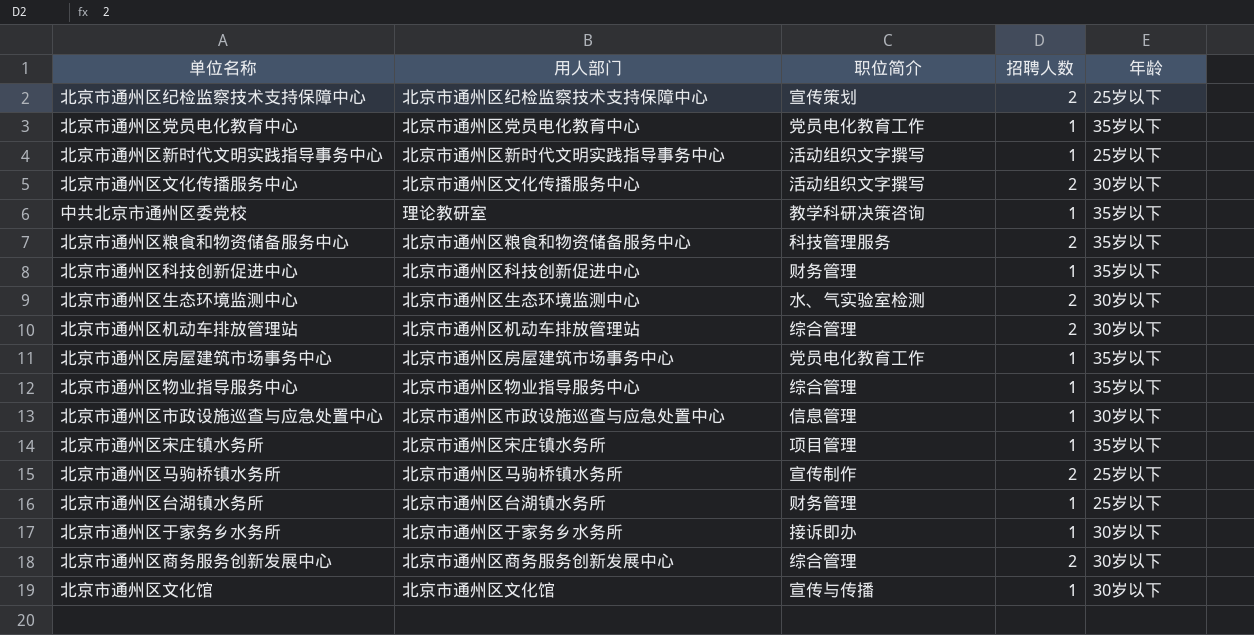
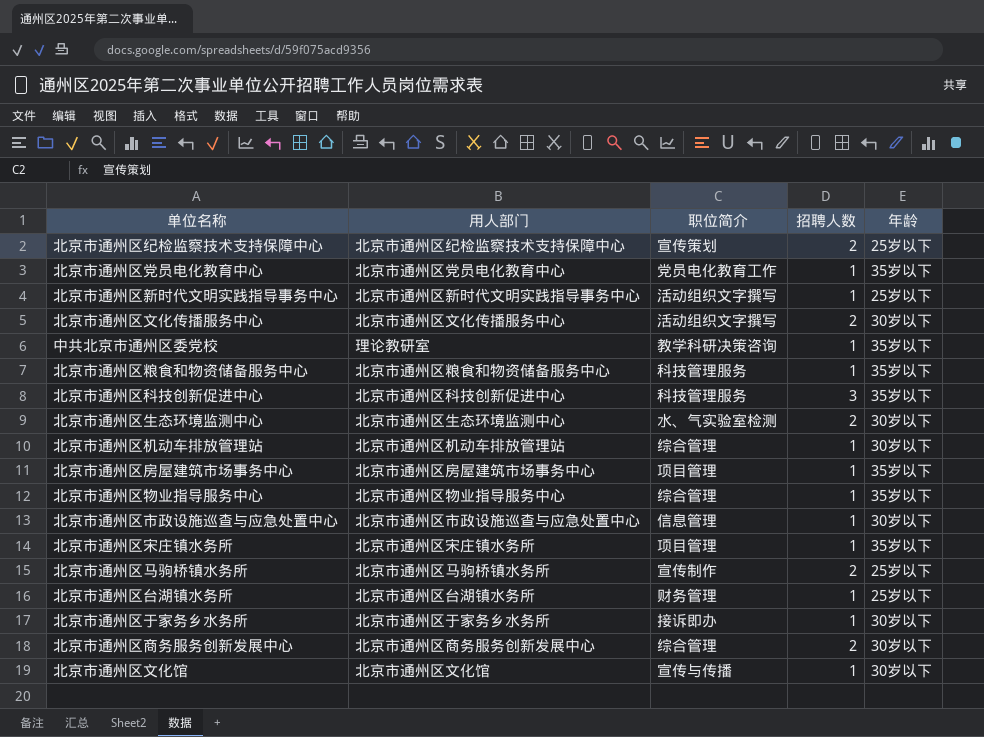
北京市通州区粮食和物资储备服务中心 | 招聘人数: 2 -> 1
北京市通州区科技创新促进中心 | 职位简介: 财务管理 -> 科技管理服务
北京市通州区科技创新促进中心 | 招聘人数: 1 -> 3
北京市通州区机动车排放管理站 | 招聘人数: 2 -> 1
北京市通州区房屋建筑市场事务中心 | 职位简介: 党员电化教育工作 -> 项目管理

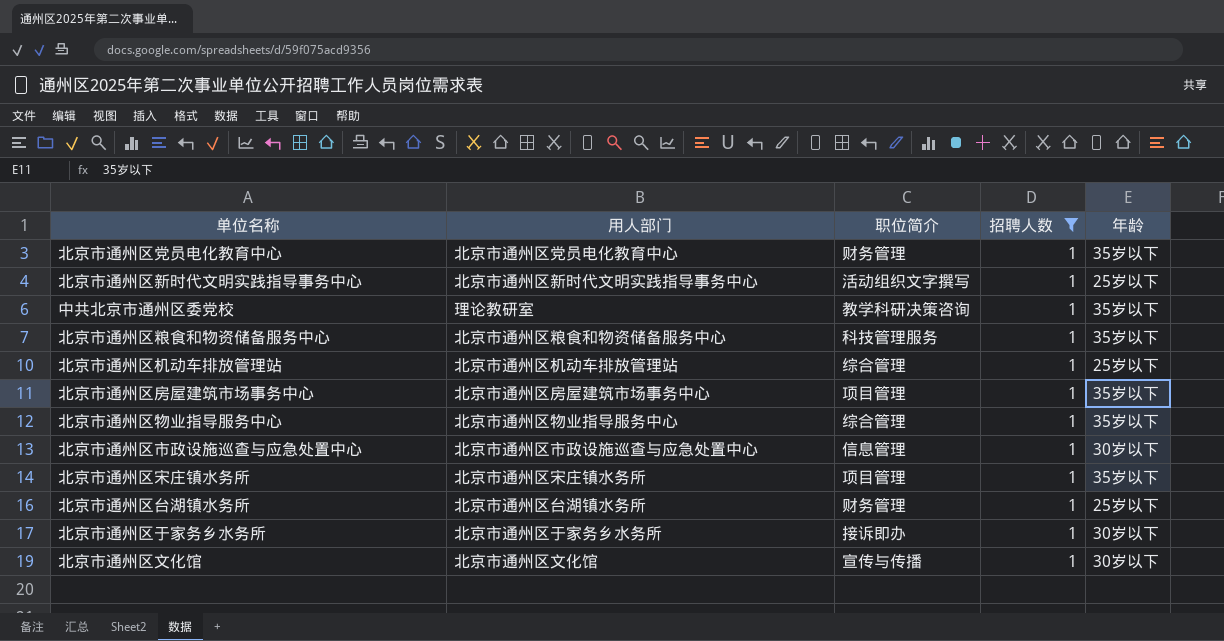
filter: none -> 招聘人数 = 1
北京市通州区党员电化教育中心 | 职位简介: 党员电化教育工作 -> 财务管理
北京市通州区机动车排放管理站 | 年龄: 30岁以下 -> 25岁以下

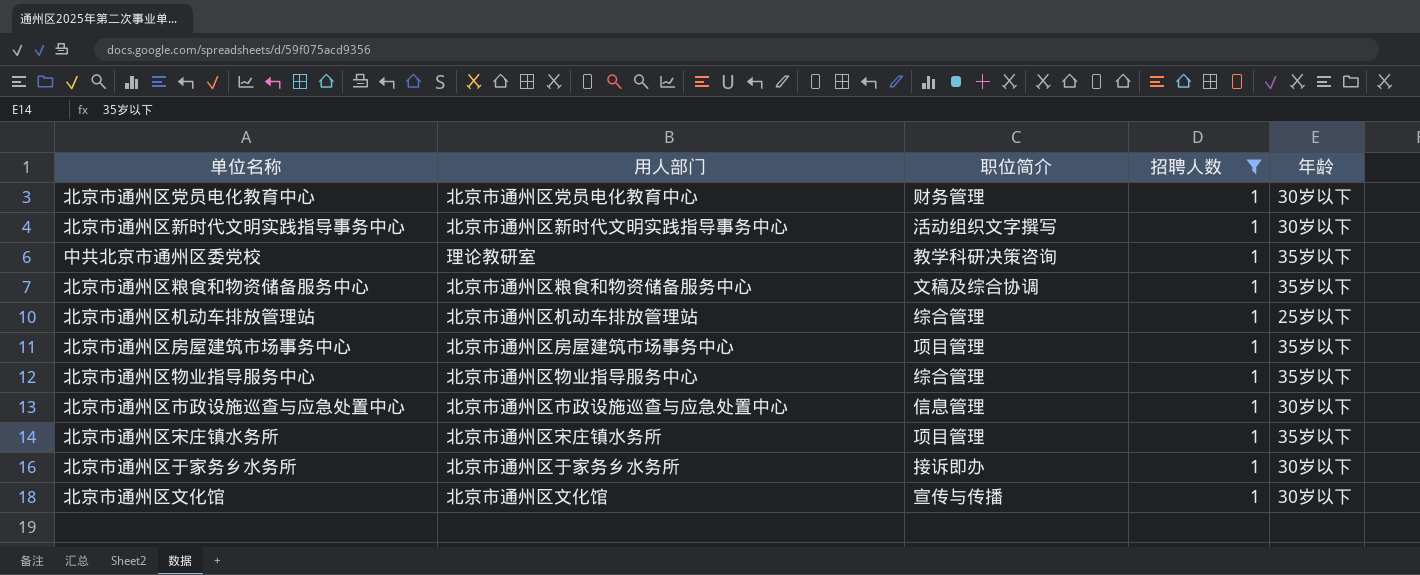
row 北京市通州区台湖镇水务所: 北京市通州区台湖镇水务所 | 财务管理 | 1 | 25岁以下 -> none
北京市通州区党员电化教育中心 | 年龄: 35岁以下 -> 30岁以下
北京市通州区新时代文明实践指导事务中心 | 年龄: 25岁以下 -> 30岁以下
北京市通州区粮食和物资储备服务中心 | 职位简介: 科技管理服务 -> 文稿及综合协调

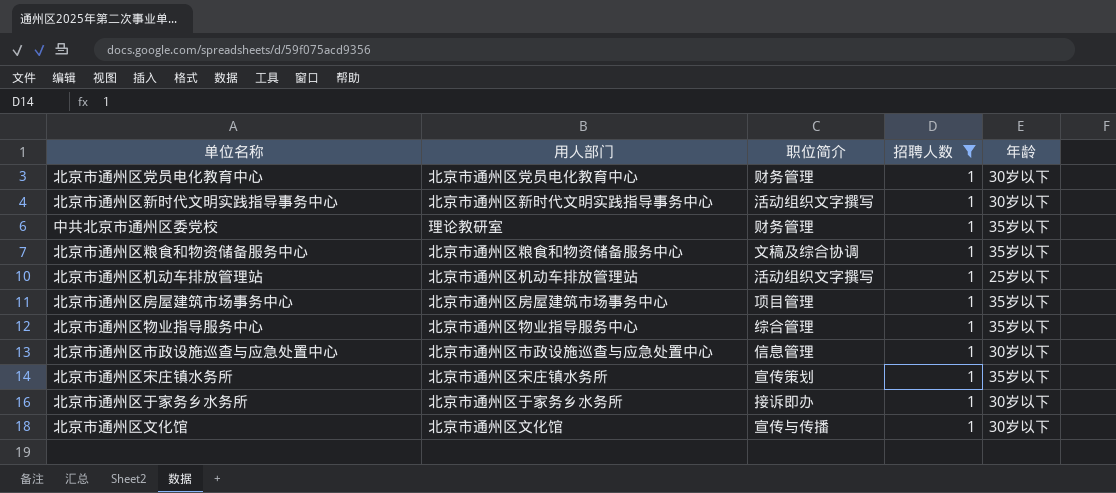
中共北京市通州区委党校 | 职位简介: 教学科研决策咨询 -> 财务管理
北京市通州区机动车排放管理站 | 职位简介: 综合管理 -> 活动组织文字撰写
北京市通州区宋庄镇水务所 | 职位简介: 项目管理 -> 宣传策划

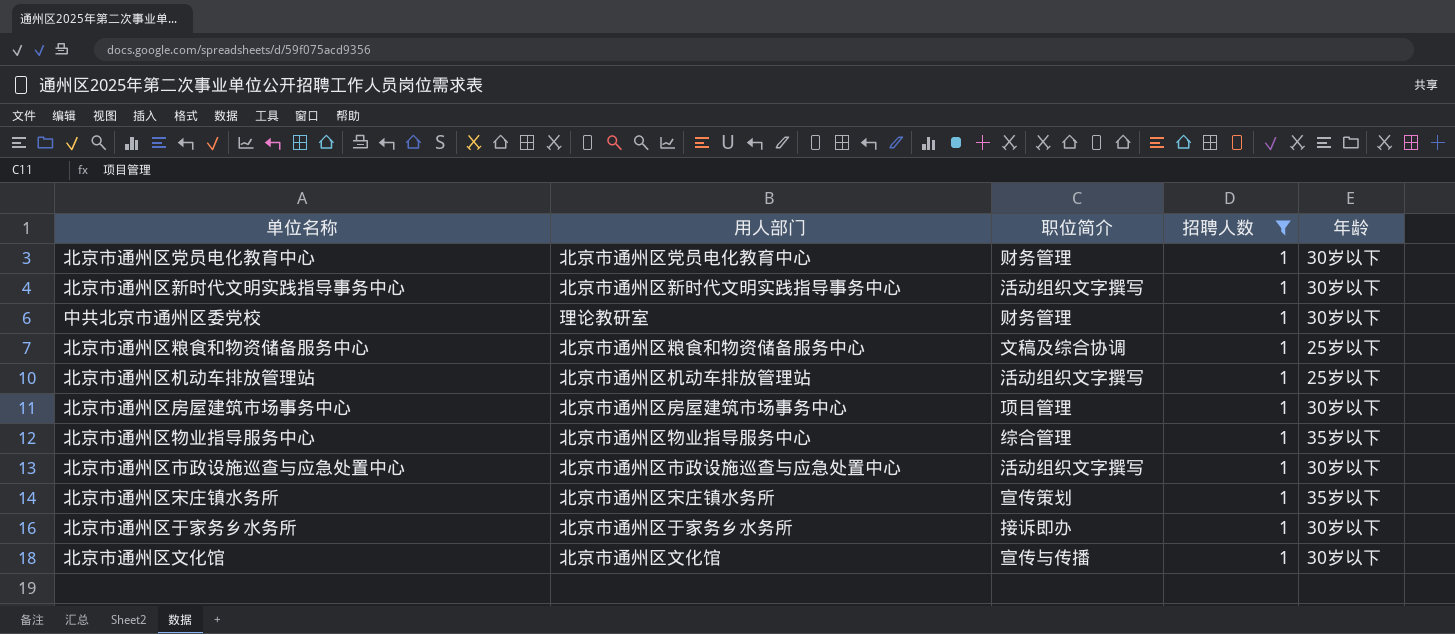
中共北京市通州区委党校 | 年龄: 35岁以下 -> 30岁以下
北京市通州区粮食和物资储备服务中心 | 年龄: 35岁以下 -> 25岁以下
北京市通州区房屋建筑市场事务中心 | 年龄: 35岁以下 -> 30岁以下
北京市通州区市政设施巡查与应急处置中心 | 职位简介: 信息管理 -> 活动组织文字撰写

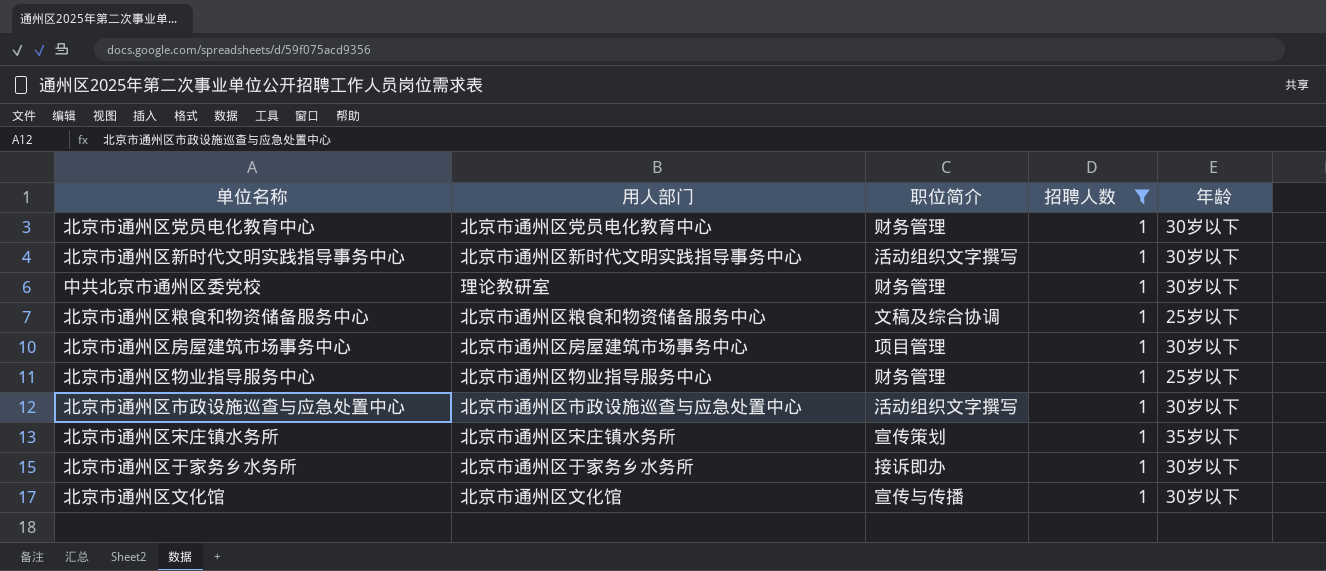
row 北京市通州区机动车排放管理站: 北京市通州区机动车排放管理站 | 活动组织文字撰写 | 1 | 25岁以下 -> none
北京市通州区物业指导服务中心 | 职位简介: 综合管理 -> 财务管理
北京市通州区物业指导服务中心 | 年龄: 35岁以下 -> 25岁以下

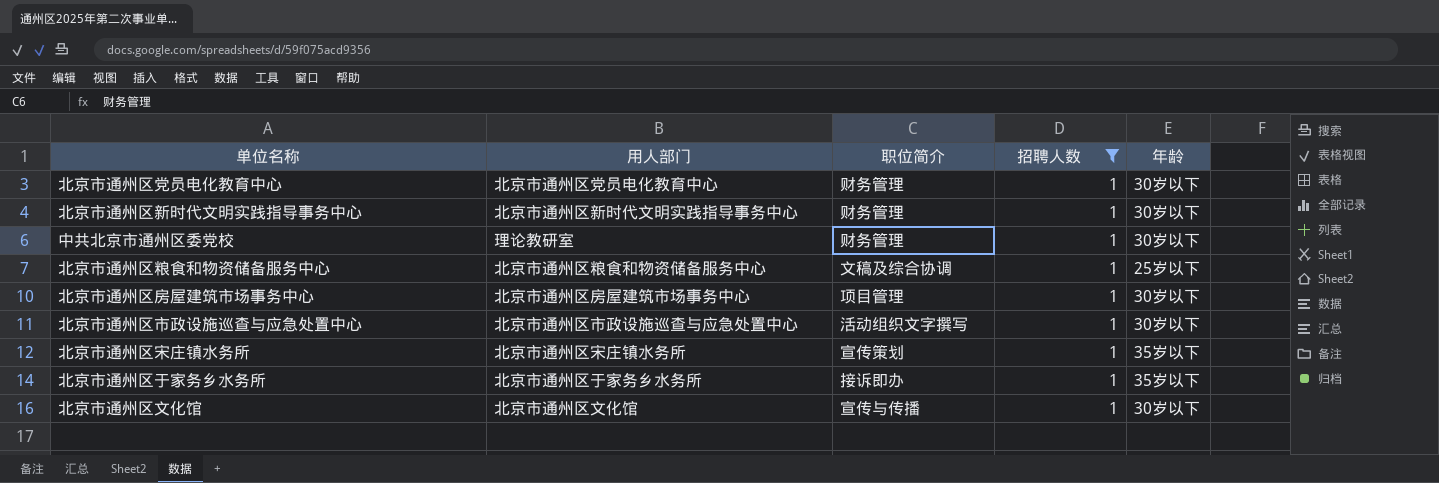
row 北京市通州区物业指导服务中心: 北京市通州区物业指导服务中心 | 财务管理 | 1 | 25岁以下 -> none
北京市通州区新时代文明实践指导事务中心 | 职位简介: 活动组织文字撰写 -> 财务管理
北京市通州区于家务乡水务所 | 年龄: 30岁以下 -> 35岁以下

